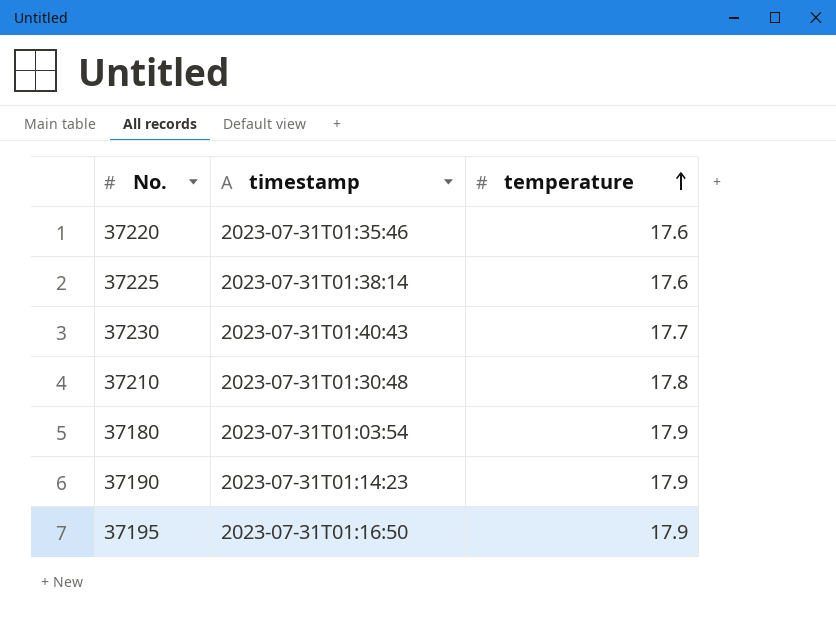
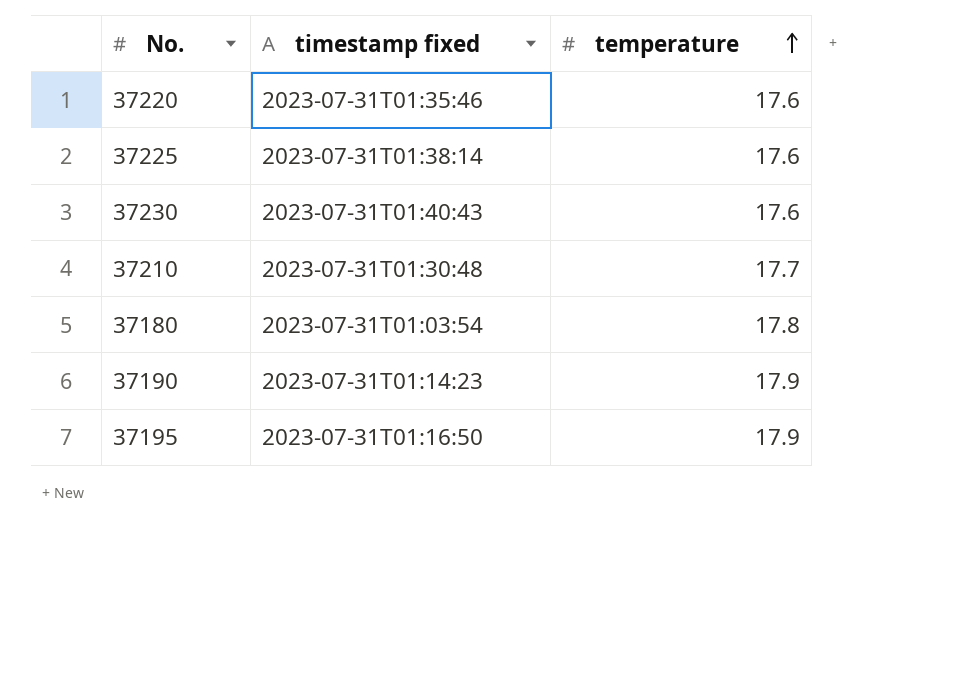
column name: timestamp -> timestamp fixed
37230 | temperature: 17.7 -> 17.6
37210 | temperature: 17.8 -> 17.7
37180 | temperature: 17.9 -> 17.8

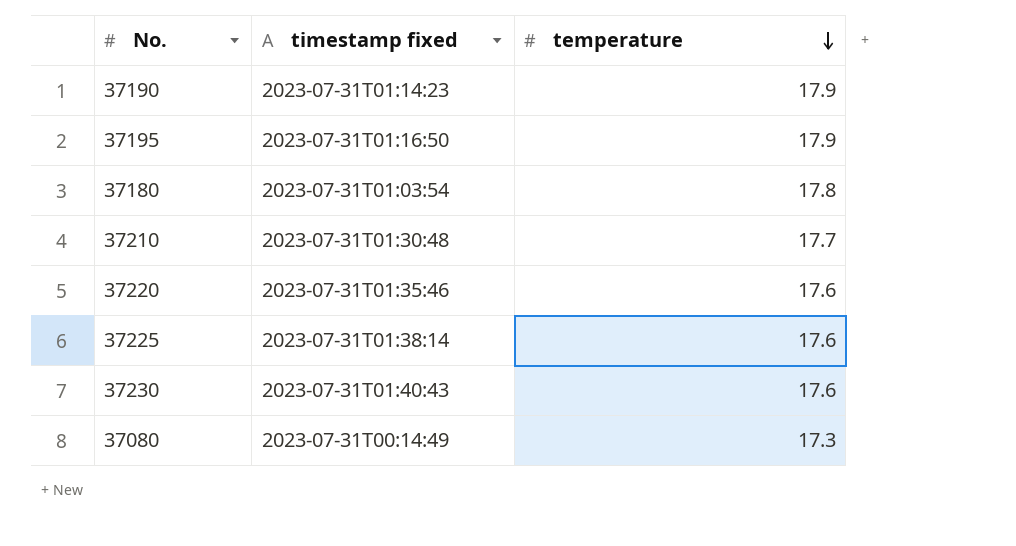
row order: temperature ascending -> temperature descending
row 37080: none -> 2023-07-31T00:14:49 | 17.3

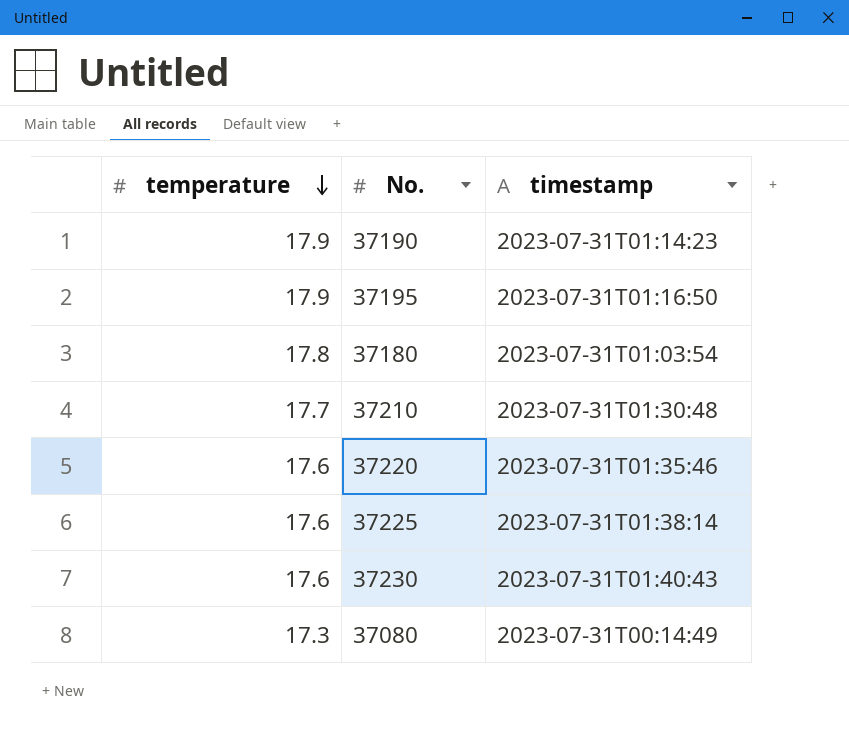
column temperature | position: 3 -> 1
column name: timestamp fixed -> timestamp

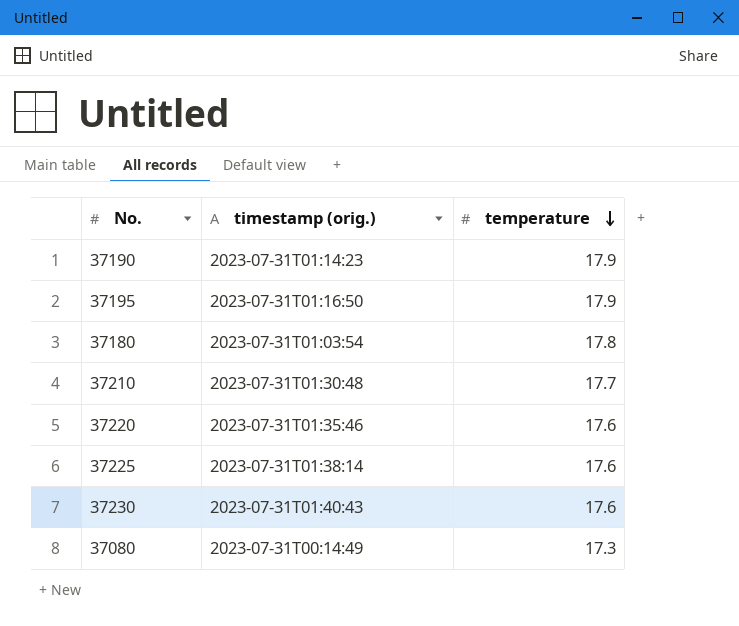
column name: timestamp -> timestamp (orig.)
column temperature | position: 1 -> 3

